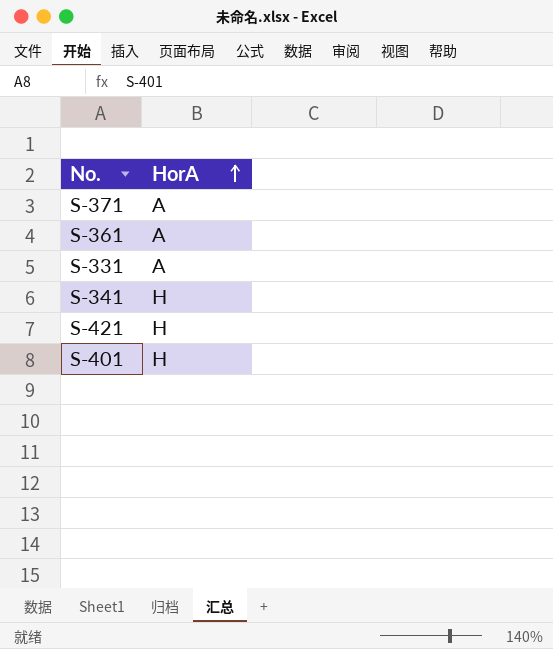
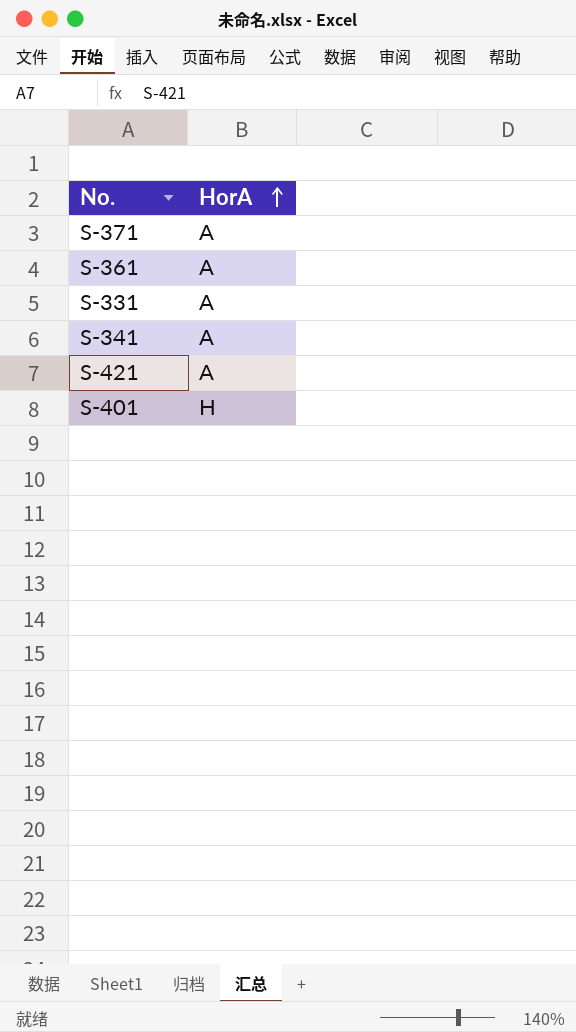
S-341 | HorA: H -> A
S-421 | HorA: H -> A

